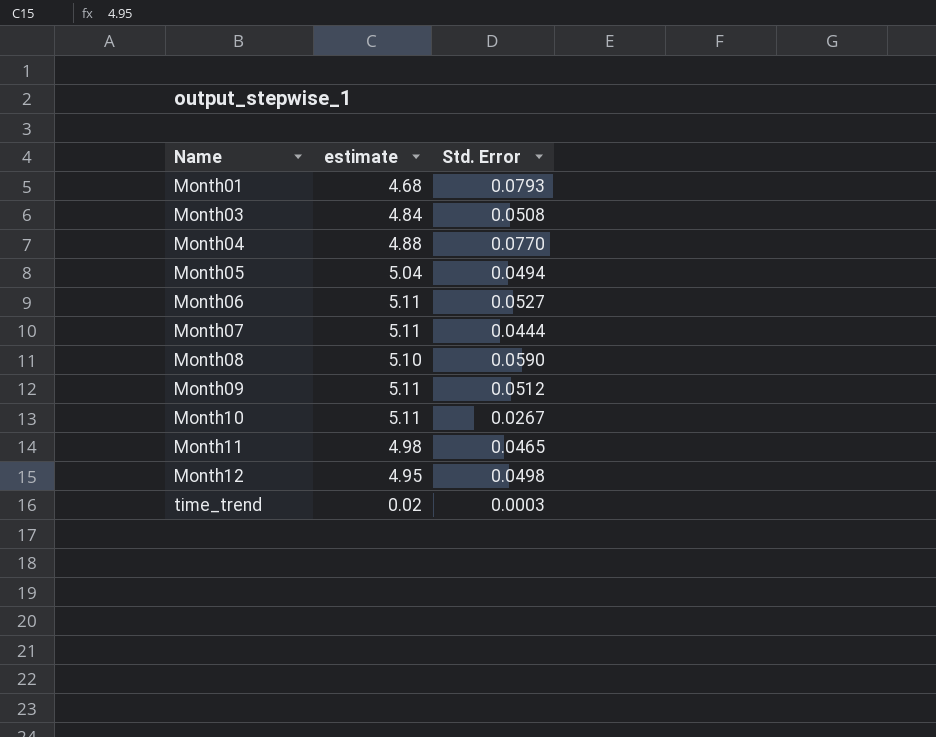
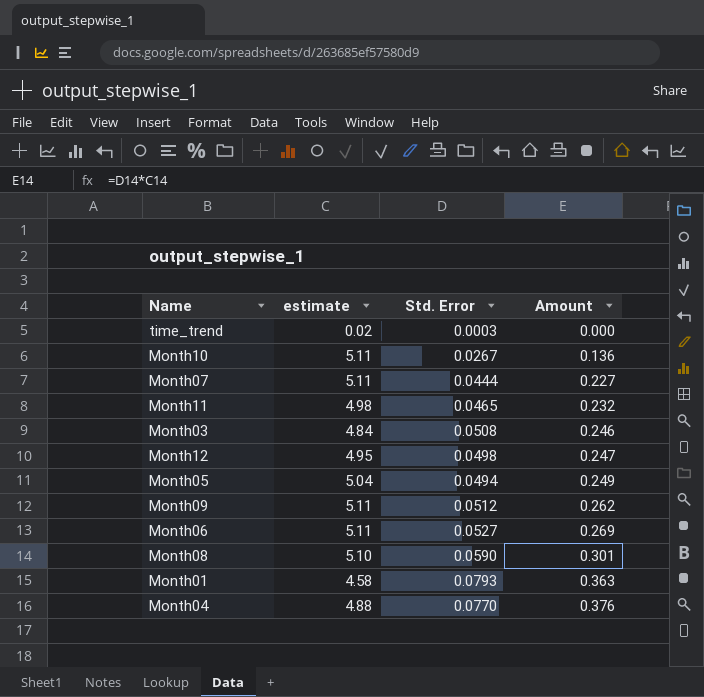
row order: Name ascending -> Amount ascending
column Amount | formula: none -> [estimate] * [Std. Error]
Month01 | estimate: 4.68 -> 4.58

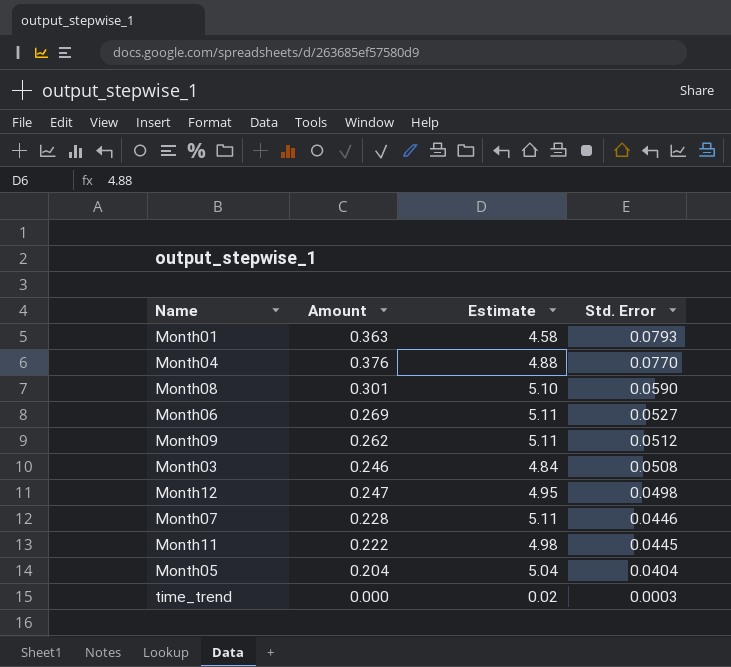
row order: Amount ascending -> Std. Error descending
column Amount | position: 4 -> 2
column name: estimate -> Estimate
row Month10: 5.11 | 0.0267 | 0.136 -> none
Month07 | Amount: 0.227 -> 0.228
Month07 | Std. Error: 0.0444 -> 0.0446
Month11 | Amount: 0.232 -> 0.222
Month11 | Std. Error: 0.0465 -> 0.0445
Month05 | Amount: 0.249 -> 0.204
Month05 | Std. Error: 0.0494 -> 0.0404

